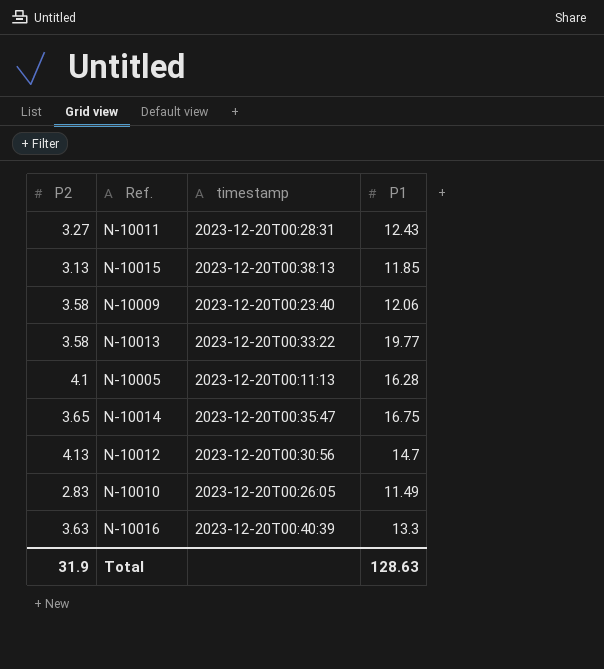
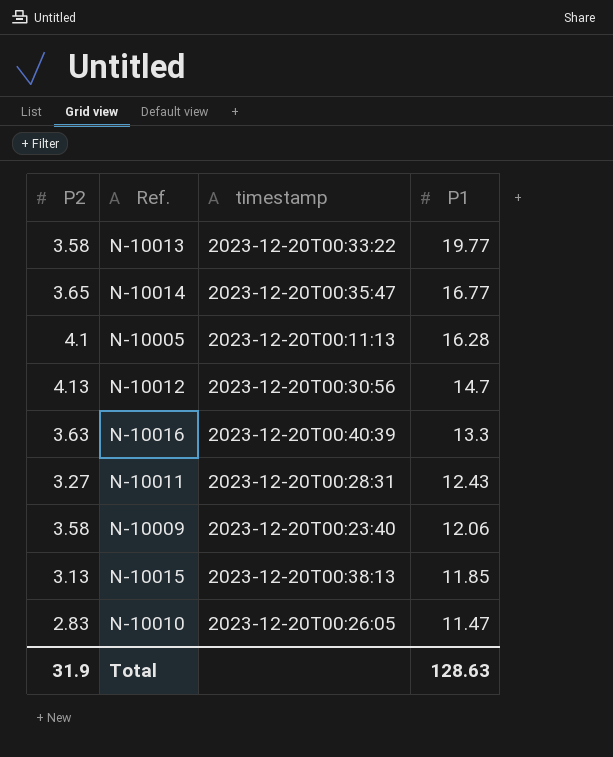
row order: none -> P1 descending
N-10014 | P1: 16.75 -> 16.77
N-10010 | P1: 11.49 -> 11.47

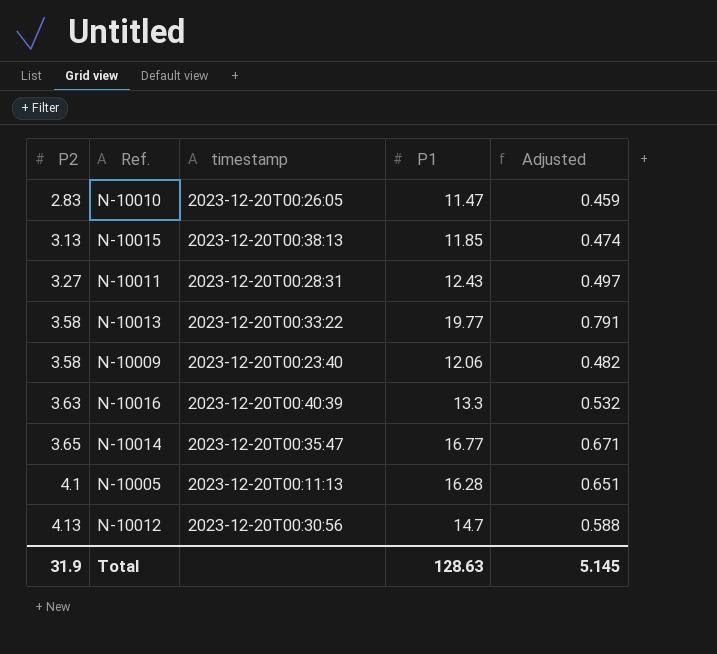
row order: P1 descending -> P2 ascending
column Adjusted | formula: none -> [P1] * 0.04

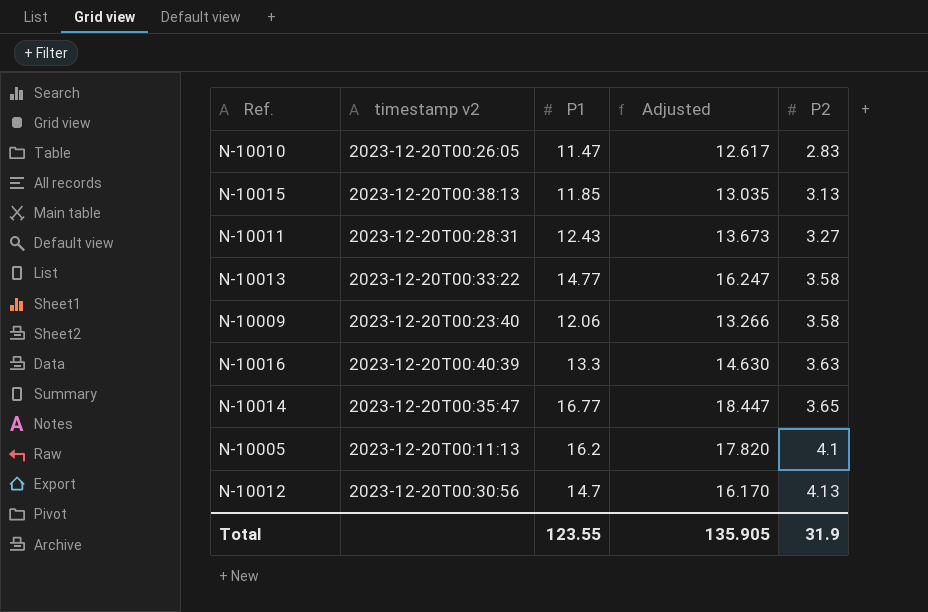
column name: timestamp -> timestamp v2
column Adjusted | formula: [P1] * 0.04 -> [P1] * 1.1
column P2 | position: 1 -> 5
N-10013 | P1: 19.77 -> 14.77
N-10005 | P1: 16.28 -> 16.2
Total | P1: 128.63 -> 123.55
Total | Adjusted: 5.145 -> 135.905

